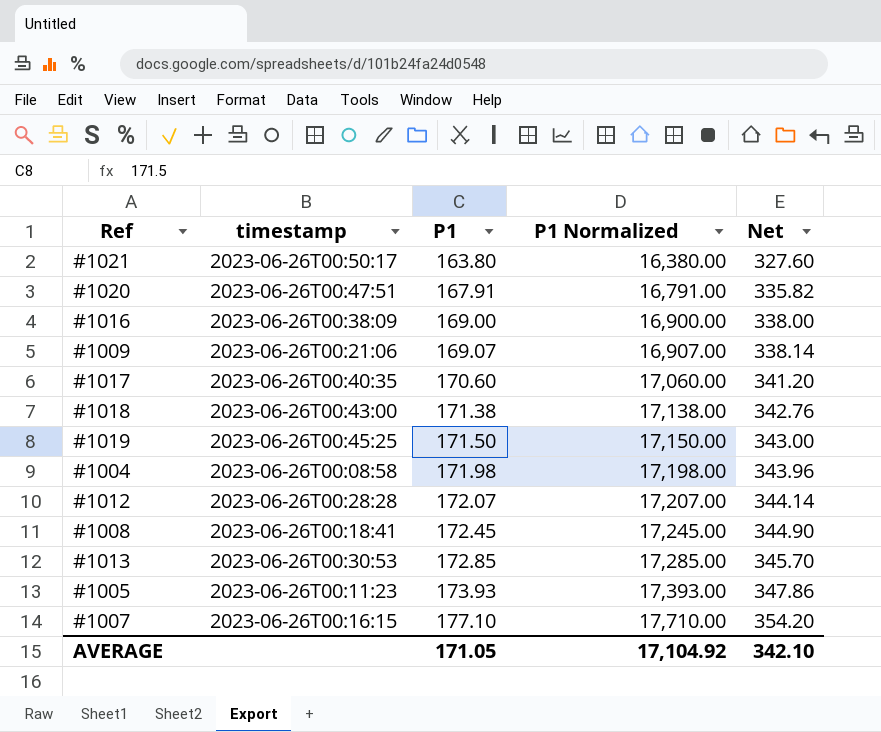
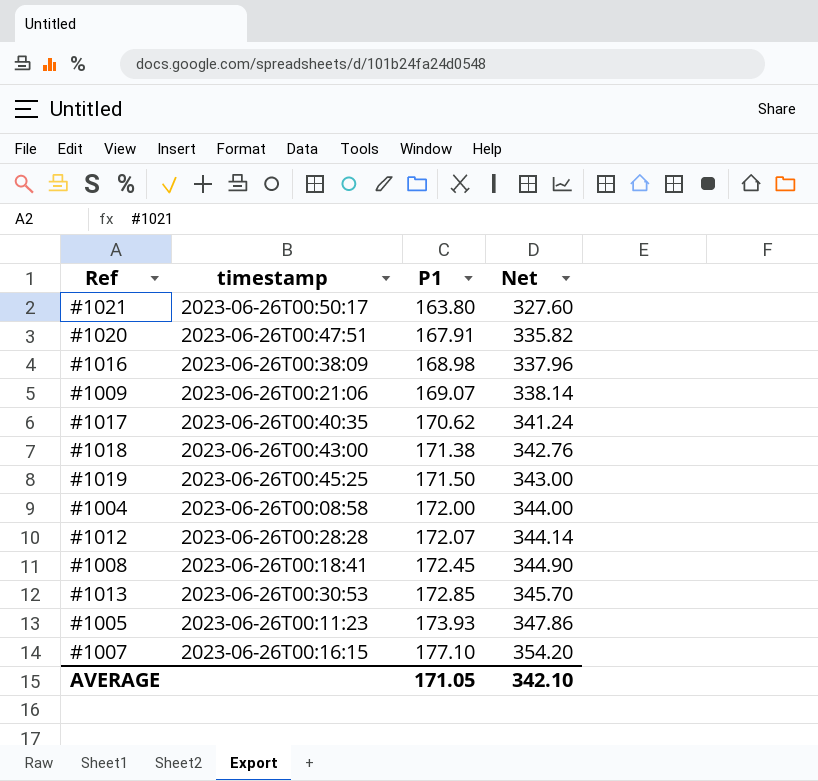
column P1 Normalized | formula: [P1] * 100 -> none
#1016 | P1: 169.00 -> 168.98
#1016 | Net: 338.00 -> 337.96
#1017 | P1: 170.60 -> 170.62
#1017 | Net: 341.20 -> 341.24
#1004 | P1: 171.98 -> 172.00
#1004 | Net: 343.96 -> 344.00

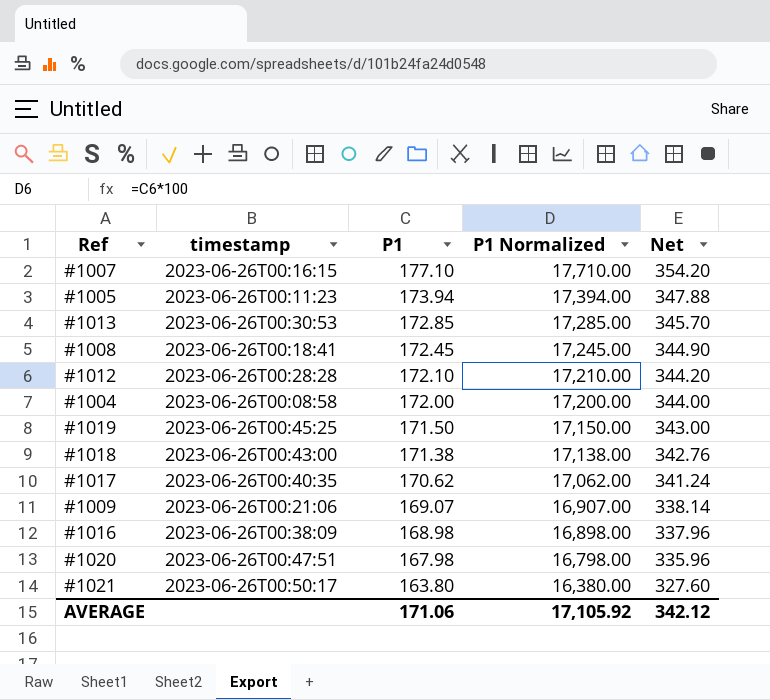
row order: P1 ascending -> P1 descending
column P1 Normalized | formula: none -> [P1] * 100
#1005 | P1: 173.93 -> 173.94
#1005 | Net: 347.86 -> 347.88
#1012 | P1: 172.07 -> 172.10
#1012 | Net: 344.14 -> 344.20
#1020 | P1: 167.91 -> 167.98
#1020 | Net: 335.82 -> 335.96
AVERAGE | P1: 171.05 -> 171.06
AVERAGE | Net: 342.10 -> 342.12

